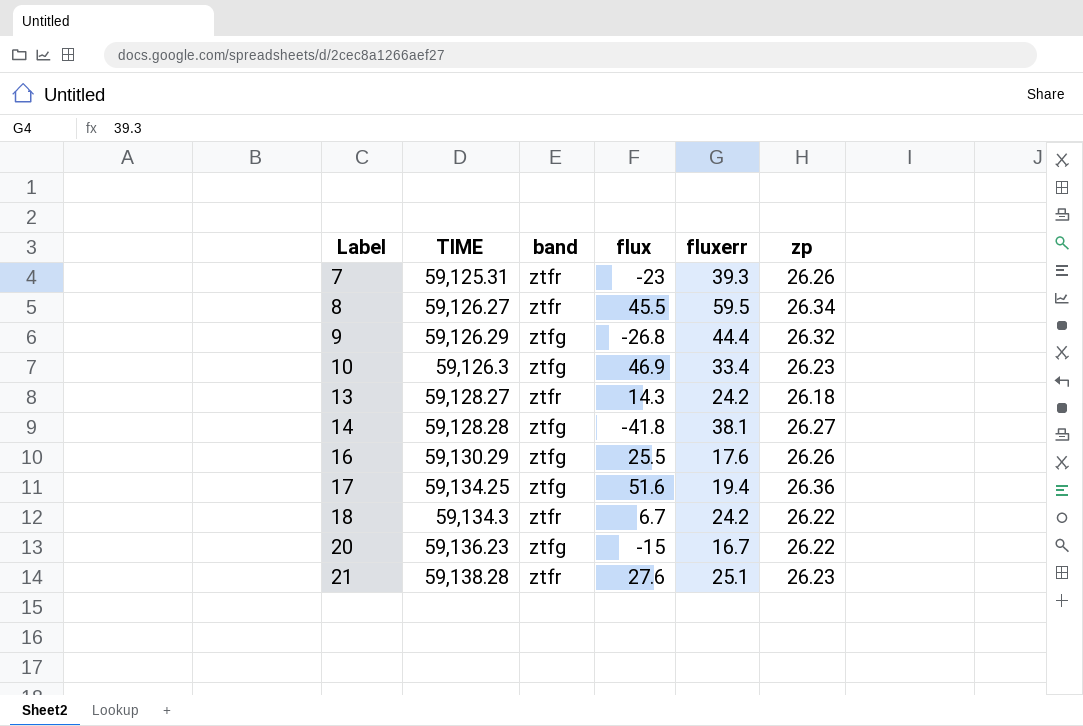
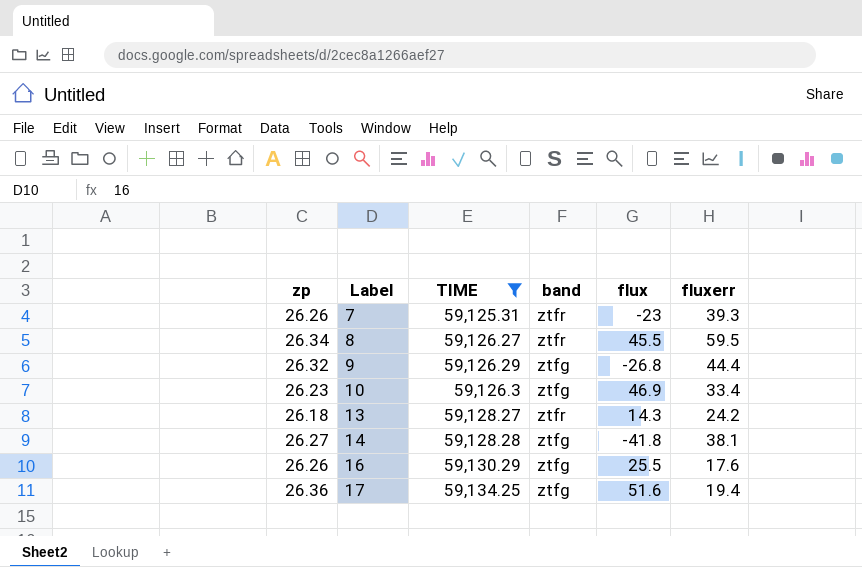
filter: none -> TIME <= 59,134.25
column zp | position: 6 -> 1

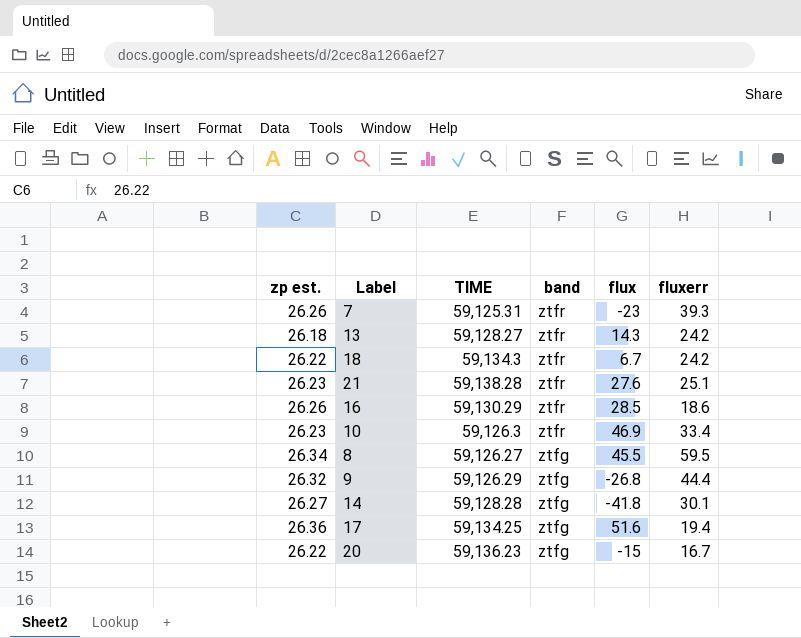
filter: TIME <= 59,134.25 -> none
row order: Label ascending -> band descending
column name: zp -> zp est.
16 | band: ztfg -> ztfr
16 | flux: 25.5 -> 28.5
16 | fluxerr: 17.6 -> 18.6
10 | band: ztfg -> ztfr
8 | band: ztfr -> ztfg
14 | fluxerr: 38.1 -> 30.1

